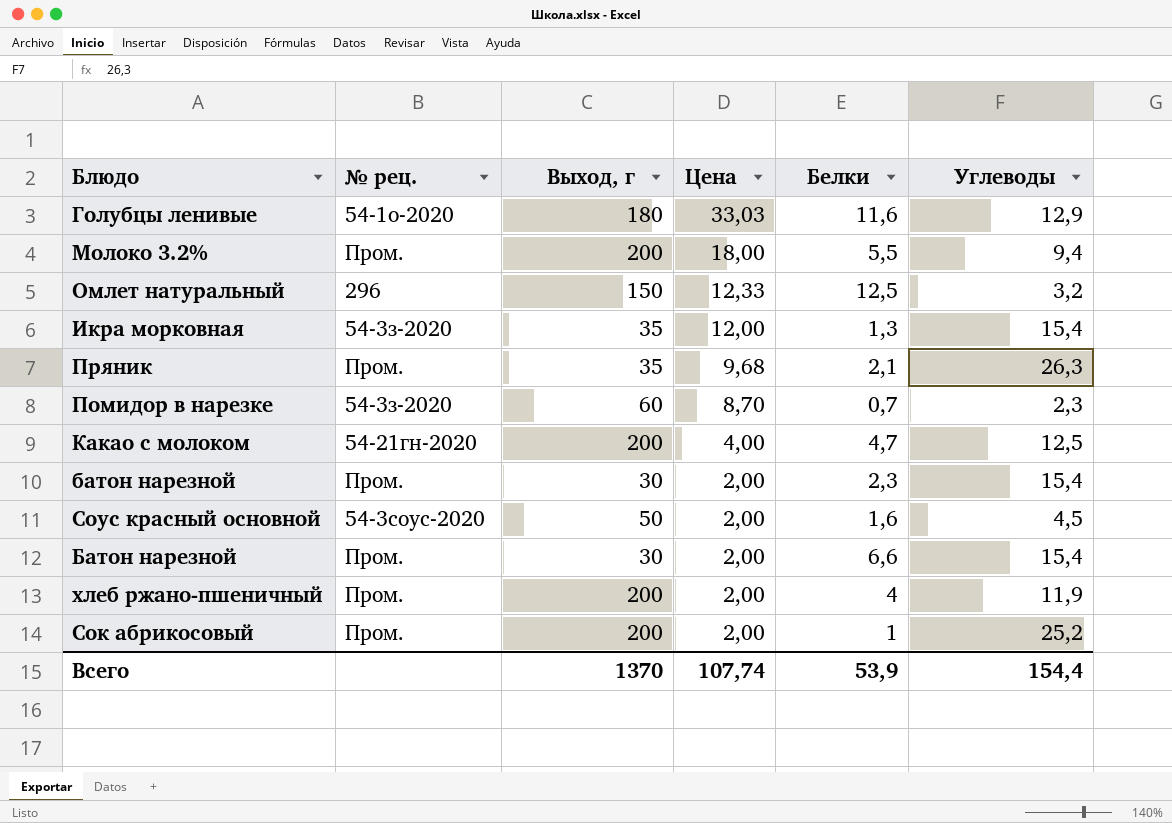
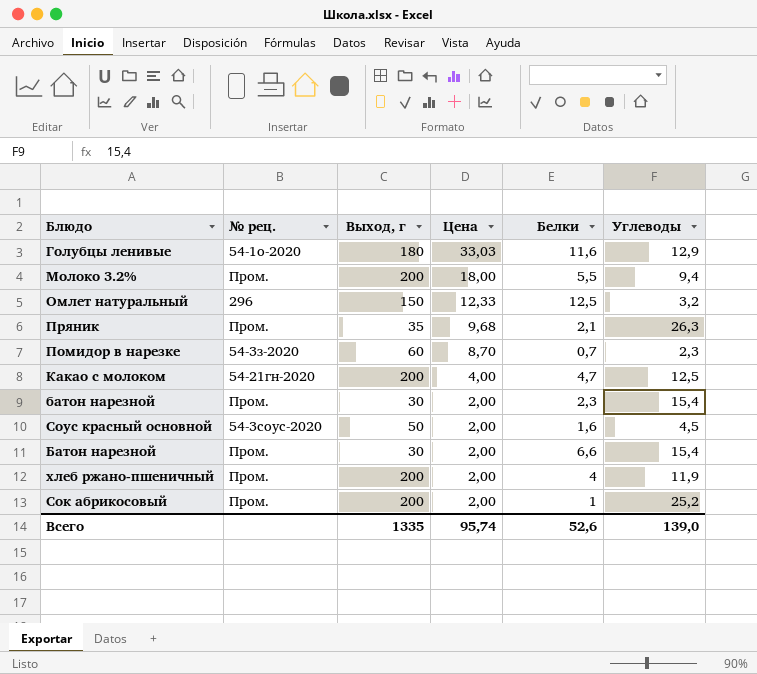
row Икра морковная: 54-3з-2020 | 35 | 12,00 | 1,3 | 15,4 -> none
Всего | Выход, г: 1370 -> 1335
Всего | Цена: 107,74 -> 95,74
Всего | Белки: 53,9 -> 52,6
Всего | Углеводы: 154,4 -> 139,0

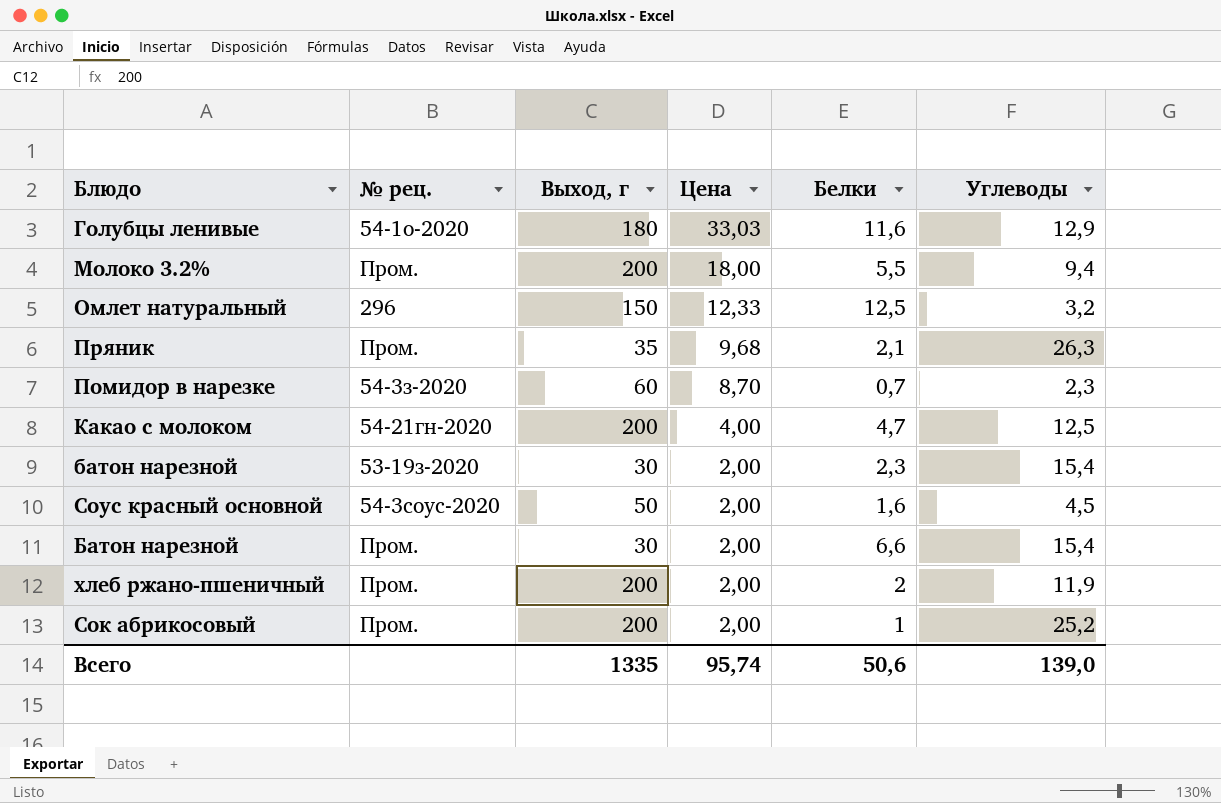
батон нарезной | № рец.: Пром. -> 53-19з-2020
хлеб ржано-пшеничный | Белки: 4 -> 2
Всего | Белки: 52,6 -> 50,6

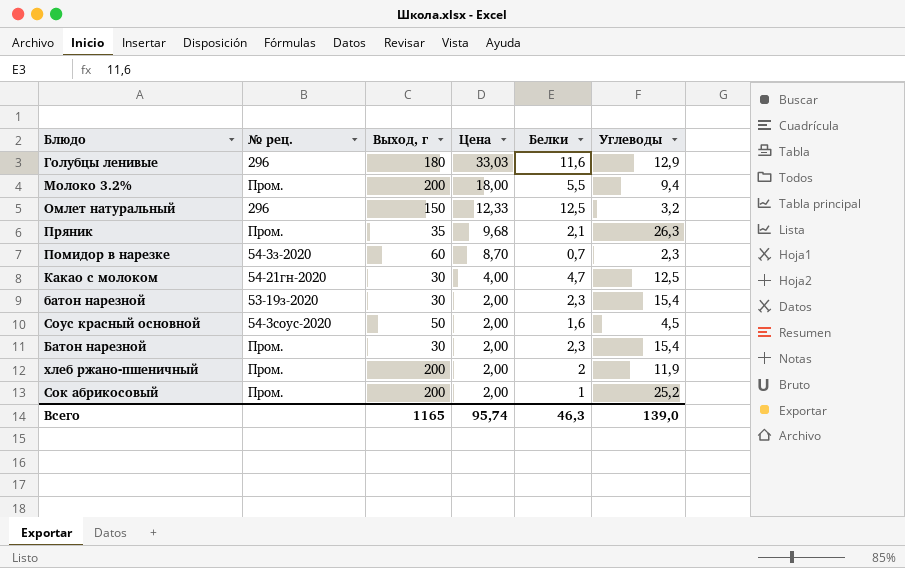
Голубцы ленивые | № рец.: 54-1о-2020 -> 296
Какао с молоком | Выход, г: 200 -> 30
Батон нарезной | Белки: 6,6 -> 2,3
Всего | Выход, г: 1335 -> 1165
Всего | Белки: 50,6 -> 46,3

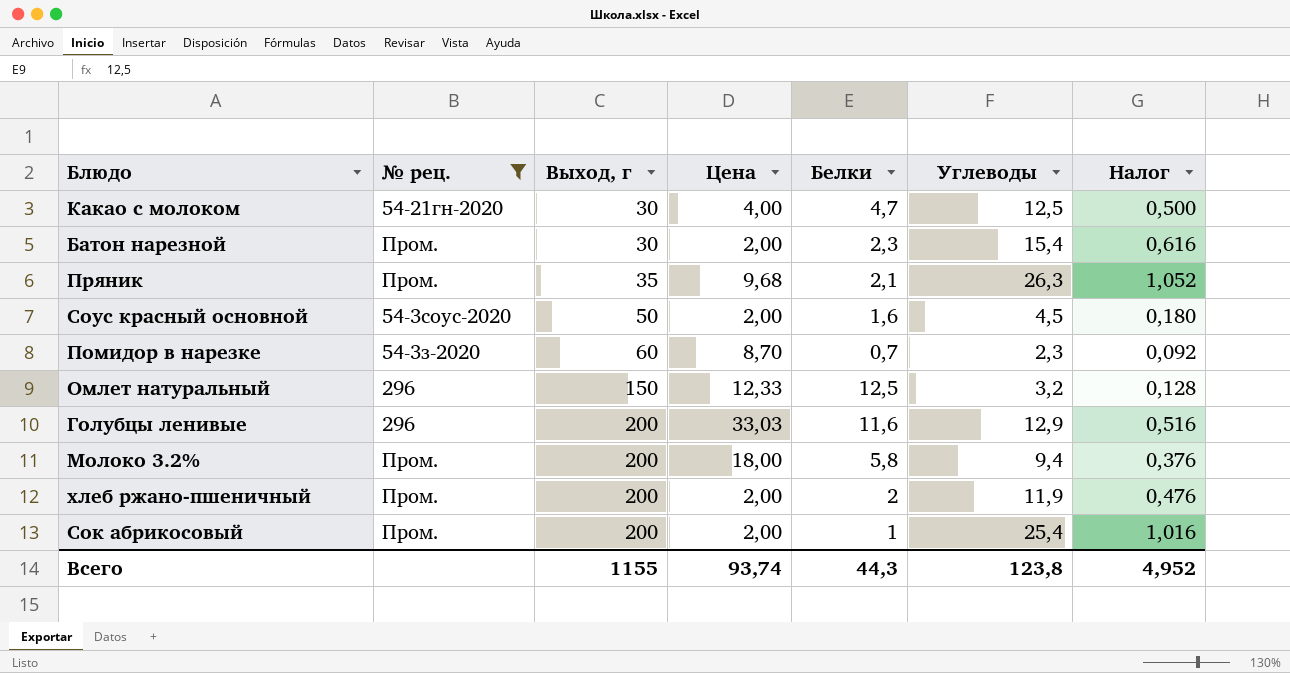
filter: none -> № рец. != 53-19з-2020
row order: Цена descending -> Выход, г ascending
column Налог | formula: none -> [Углеводы] * 0,04
Голубцы ленивые | Выход, г: 180 -> 200
Молоко 3.2% | Белки: 5,5 -> 5,8
Сок абрикосовый | Углеводы: 25,2 -> 25,4
Всего | Выход, г: 1165 -> 1155
Всего | Цена: 95,74 -> 93,74
Всего | Белки: 46,3 -> 44,3
Всего | Углеводы: 139,0 -> 123,8

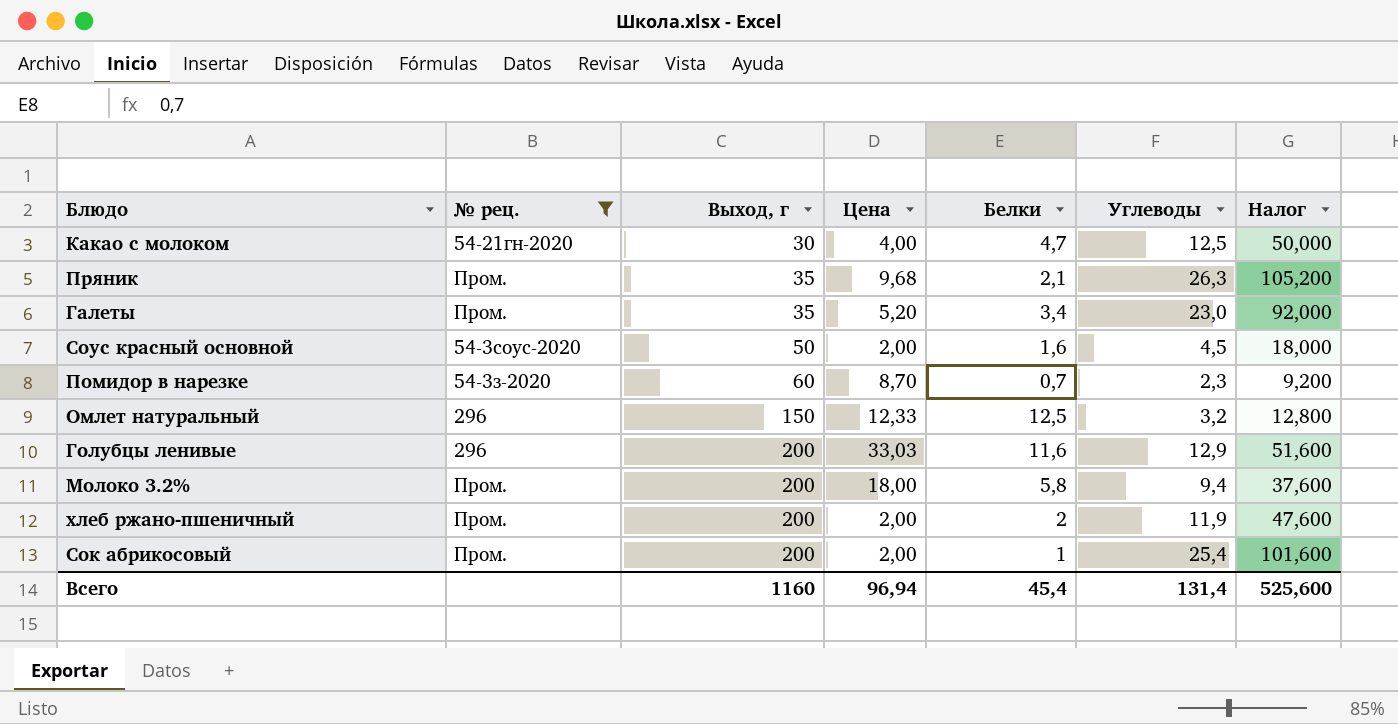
column Налог | formula: [Углеводы] * 0,04 -> [Углеводы] * 4
row Батон нарезной: Пром. | 30 | 2,00 | 2,3 | 15,4 | 0,616 -> none
row Галеты: none -> Пром. | 35 | 5,20 | 3,4 | 23,0 | 92,000
Всего | Выход, г: 1155 -> 1160
Всего | Цена: 93,74 -> 96,94
Всего | Белки: 44,3 -> 45,4
Всего | Углеводы: 123,8 -> 131,4
Всего | Налог: 4,952 -> 525,600

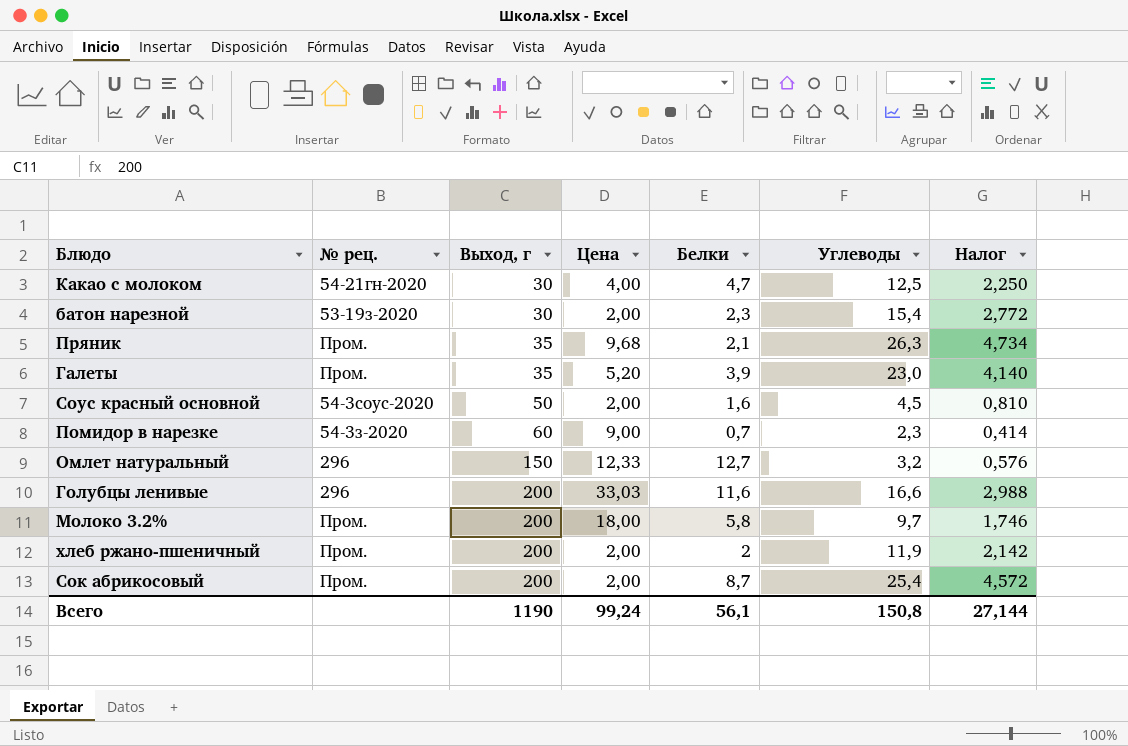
filter: № рец. != 53-19з-2020 -> none
column Налог | formula: [Углеводы] * 4 -> [Углеводы] * 0,18
Галеты | Белки: 3,4 -> 3,9
Помидор в нарезке | Цена: 8,70 -> 9,00
Омлет натуральный | Белки: 12,5 -> 12,7
Голубцы ленивые | Углеводы: 12,9 -> 16,6
Молоко 3.2% | Углеводы: 9,4 -> 9,7
Сок абрикосовый | Белки: 1 -> 8,7
Всего | Выход, г: 1160 -> 1190
Всего | Цена: 96,94 -> 99,24
Всего | Белки: 45,4 -> 56,1
Всего | Углеводы: 131,4 -> 150,8
Всего | Налог: 525,600 -> 27,144

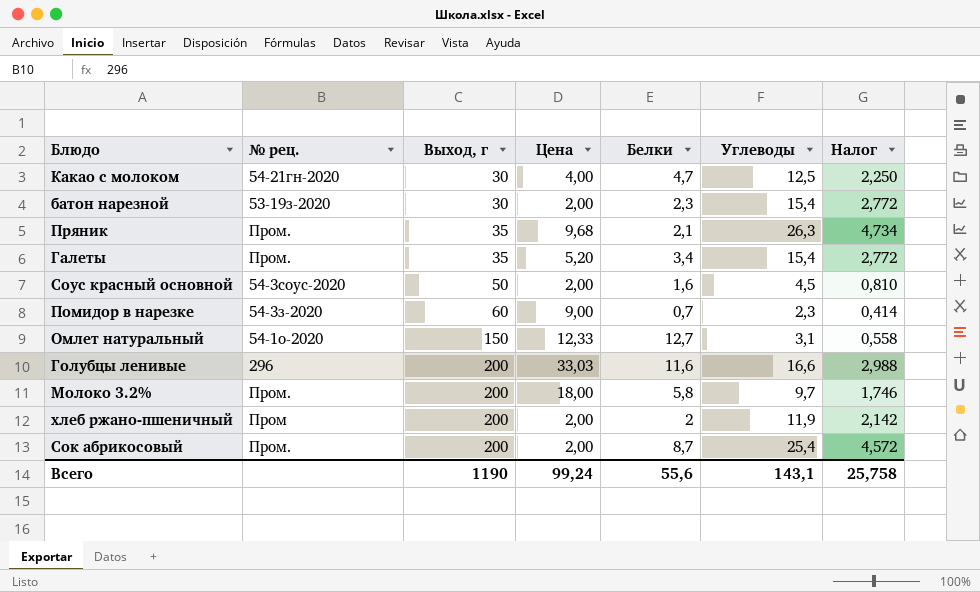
Галеты | Белки: 3,9 -> 3,4
Галеты | Углеводы: 23,0 -> 15,4
Галеты | Налог: 4,140 -> 2,772
Омлет натуральный | № рец.: 296 -> 54-1о-2020
Омлет натуральный | Углеводы: 3,2 -> 3,1
Омлет натуральный | Налог: 0,576 -> 0,558
хлеб ржано-пшеничный | № рец.: Пром. -> Пром
Всего | Белки: 56,1 -> 55,6
Всего | Углеводы: 150,8 -> 143,1
Всего | Налог: 27,144 -> 25,758

